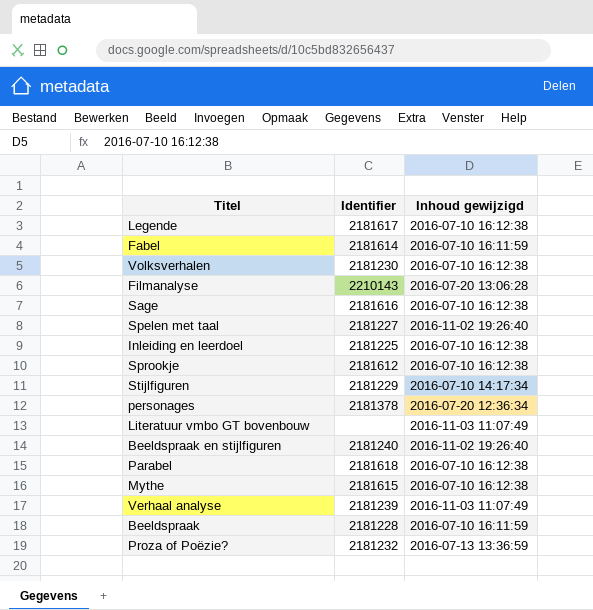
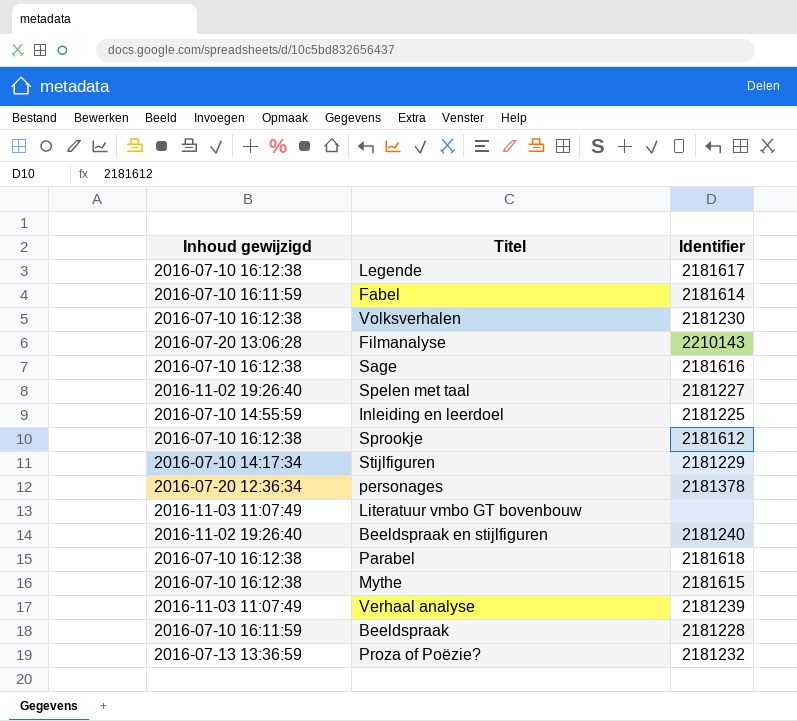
column Inhoud gewijzigd | position: 3 -> 1
Inleiding en leerdoel | Inhoud gewijzigd: 2016-07-10 16:12:38 -> 2016-07-10 14:55:59

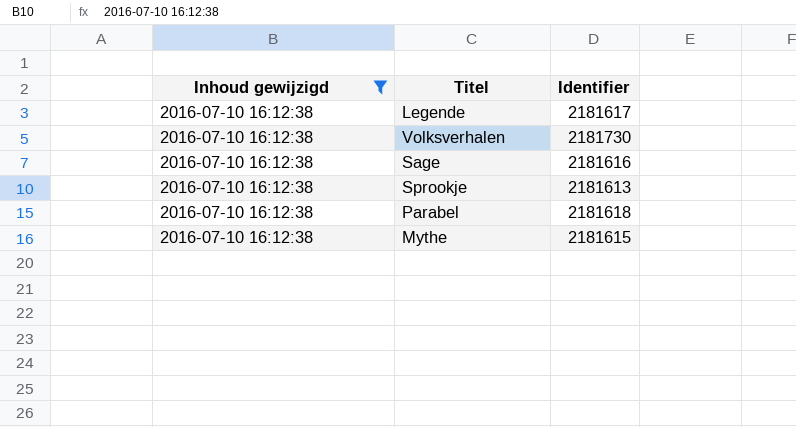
filter: none -> Inhoud gewijzigd = 2016-07-10 16:12:38
Volksverhalen | Identifier: 2181230 -> 2181730
Sprookje | Identifier: 2181612 -> 2181613

